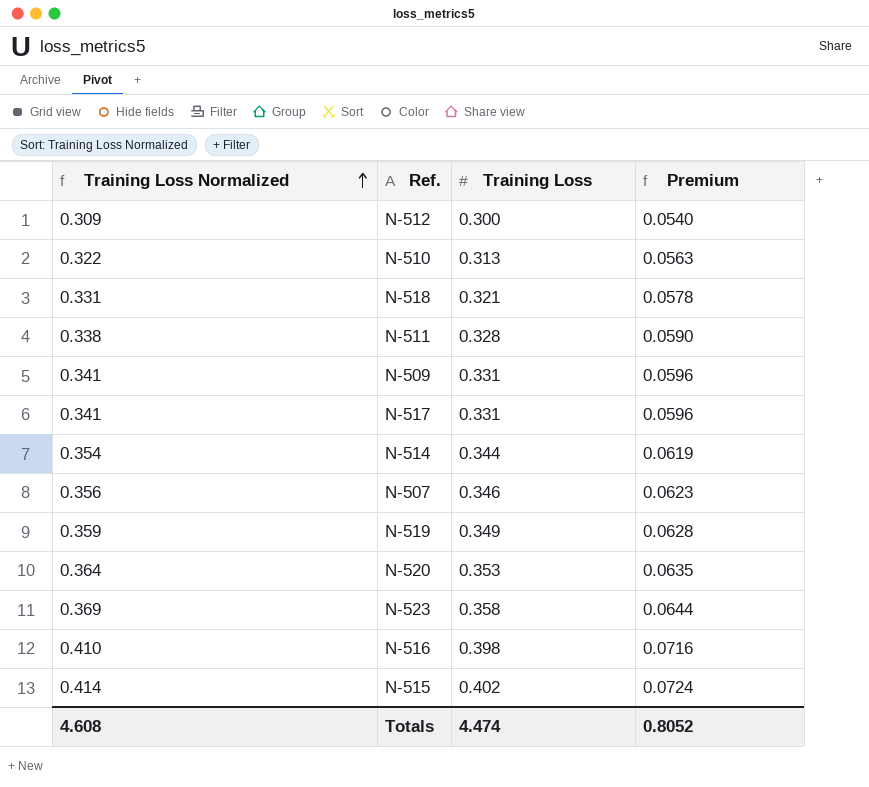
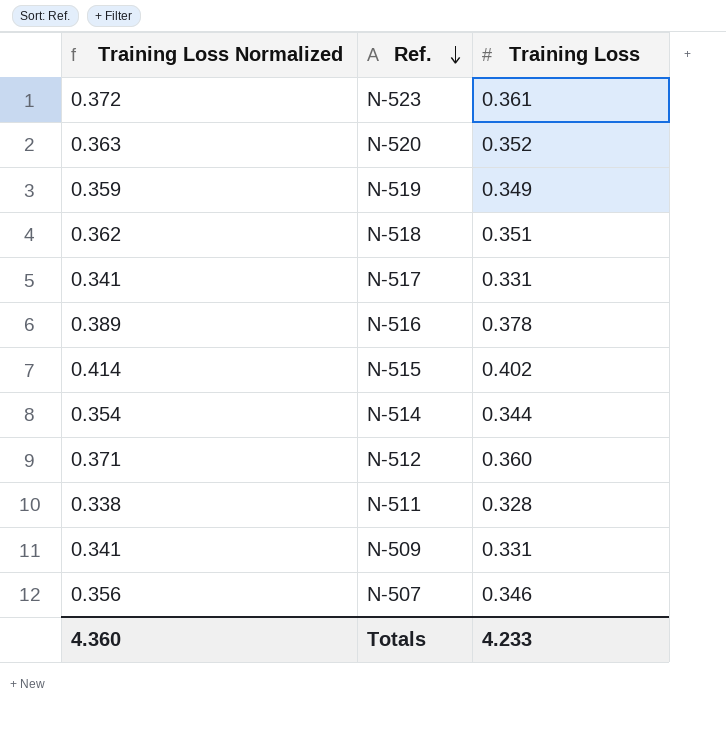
row order: Training Loss Normalized ascending -> Ref. descending
column Premium | formula: [Training Loss] * 0.18 -> none
row N-510: 0.322 | 0.313 | 0.0563 -> none
N-523 | Training Loss Normalized: 0.369 -> 0.372
N-523 | Training Loss: 0.358 -> 0.361
N-520 | Training Loss Normalized: 0.364 -> 0.363
N-520 | Training Loss: 0.353 -> 0.352
N-518 | Training Loss Normalized: 0.331 -> 0.362
N-518 | Training Loss: 0.321 -> 0.351
N-516 | Training Loss Normalized: 0.410 -> 0.389
N-516 | Training Loss: 0.398 -> 0.378
N-512 | Training Loss Normalized: 0.309 -> 0.371
N-512 | Training Loss: 0.300 -> 0.360
Totals | Training Loss Normalized: 4.608 -> 4.360
Totals | Training Loss: 4.474 -> 4.233

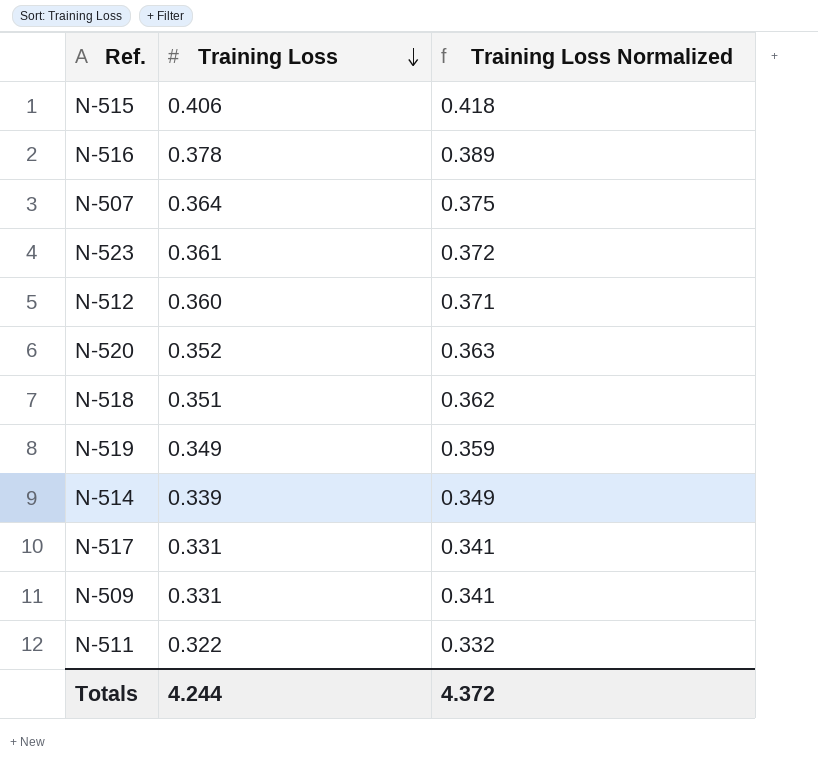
row order: Ref. descending -> Training Loss descending
column Training Loss Normalized | position: 1 -> 3
N-515 | Training Loss: 0.402 -> 0.406
N-515 | Training Loss Normalized: 0.414 -> 0.418
N-507 | Training Loss: 0.346 -> 0.364
N-507 | Training Loss Normalized: 0.356 -> 0.375
N-514 | Training Loss: 0.344 -> 0.339
N-514 | Training Loss Normalized: 0.354 -> 0.349
N-511 | Training Loss: 0.328 -> 0.322
N-511 | Training Loss Normalized: 0.338 -> 0.332
Totals | Training Loss: 4.233 -> 4.244
Totals | Training Loss Normalized: 4.360 -> 4.372

